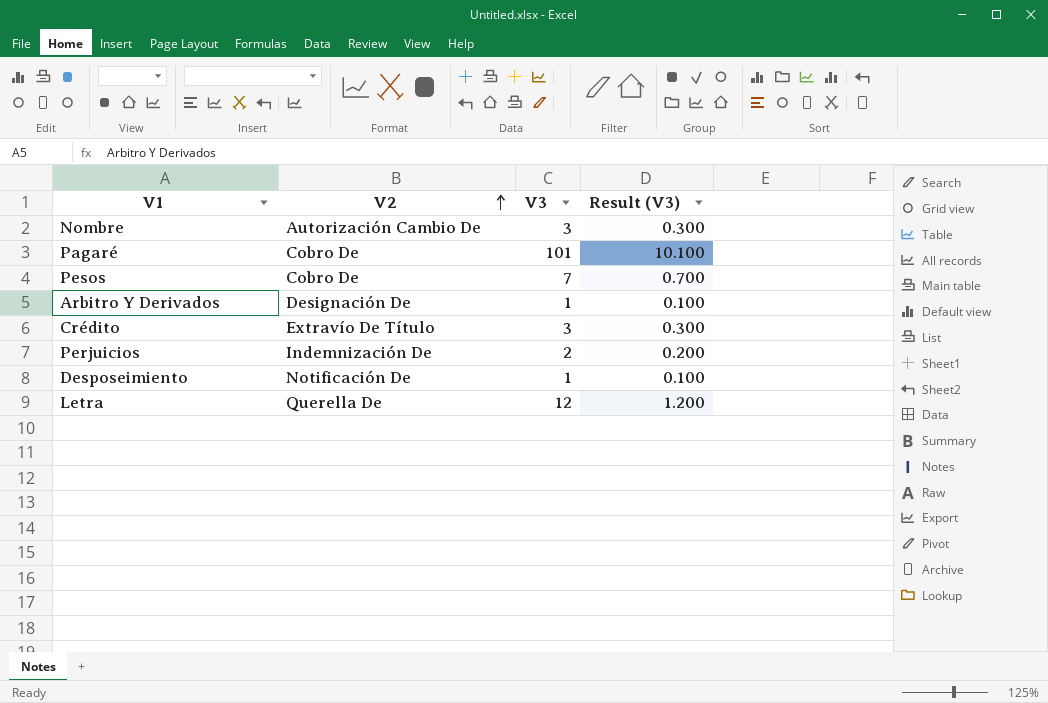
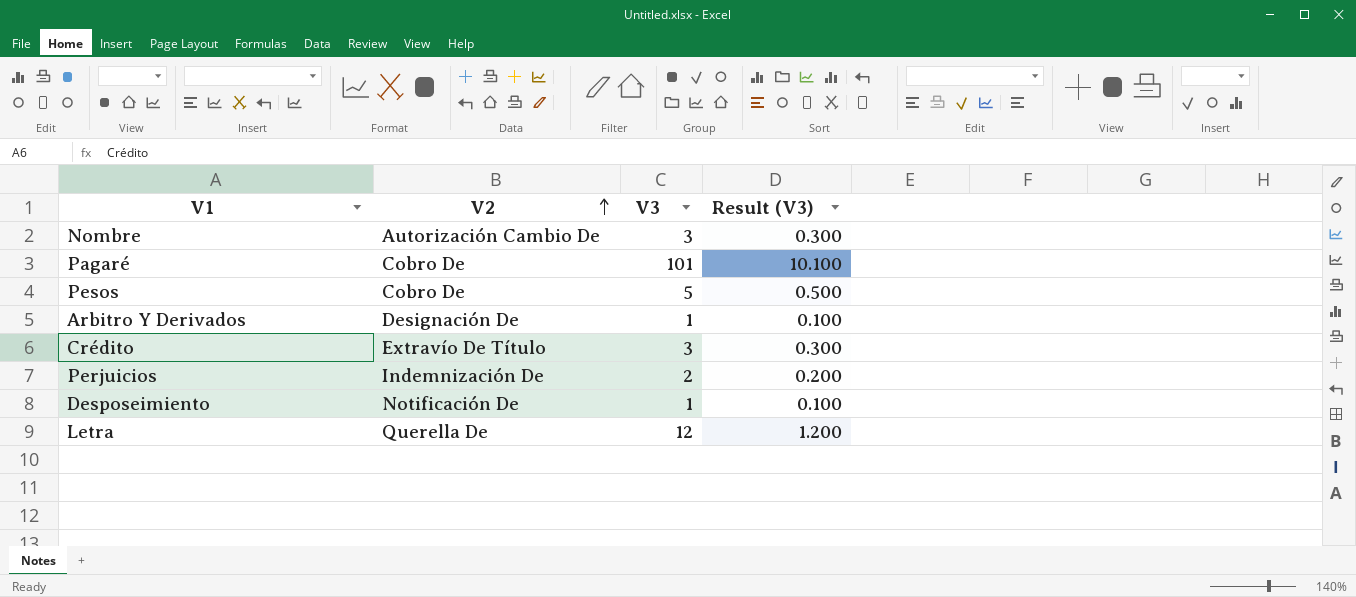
Pesos | V3: 7 -> 5
Pesos | Result (V3): 0.700 -> 0.500

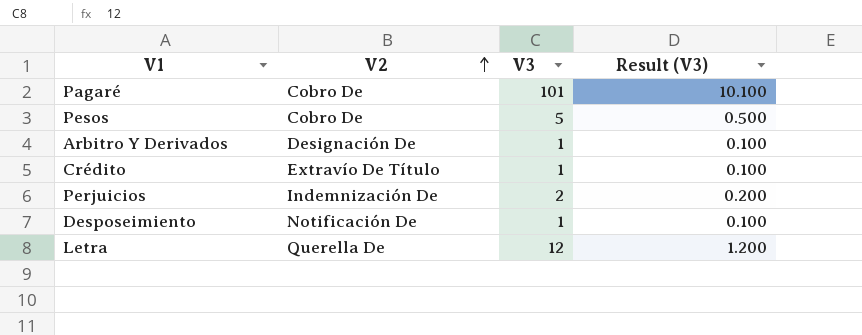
row Nombre: Autorización Cambio De | 3 | 0.300 -> none
Crédito | V3: 3 -> 1
Crédito | Result (V3): 0.300 -> 0.100

